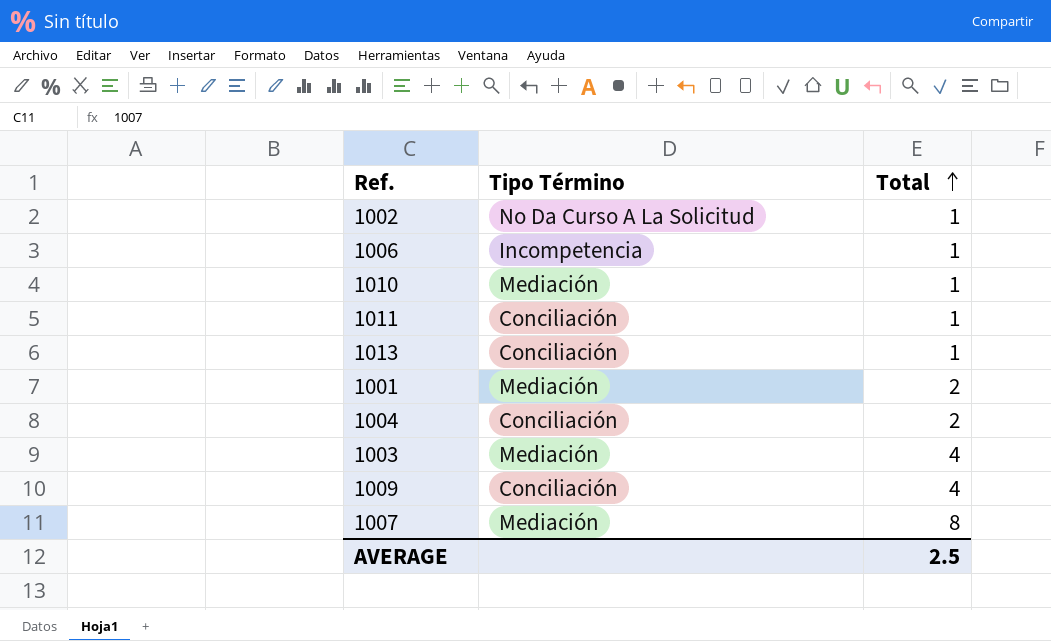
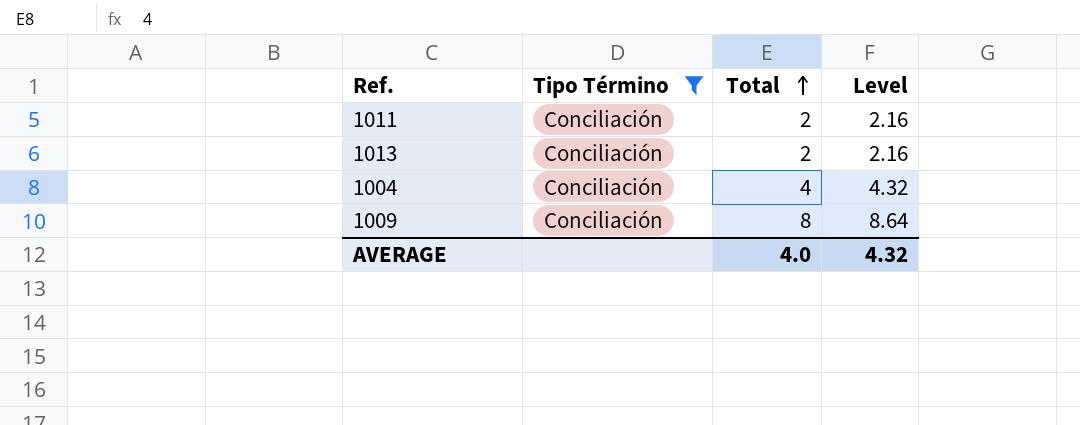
filter: none -> Tipo Término = Conciliación
column Level | formula: none -> [Total] * 1.08
1011 | Total: 1 -> 2
1013 | Total: 1 -> 2
1004 | Total: 2 -> 4
1009 | Total: 4 -> 8
AVERAGE | Total: 2.5 -> 4.0

